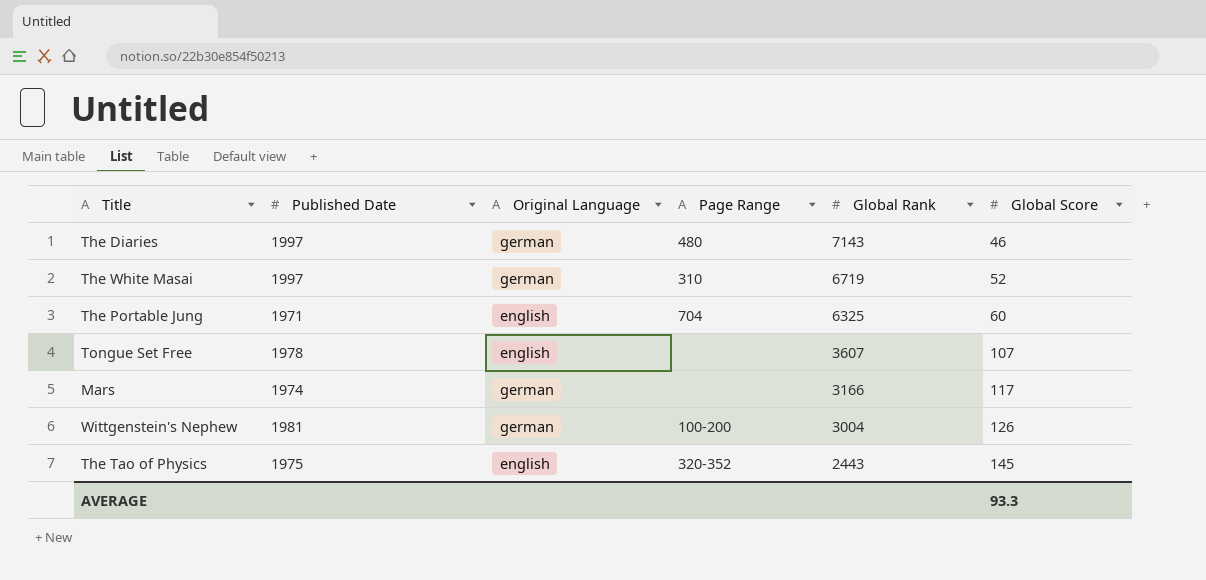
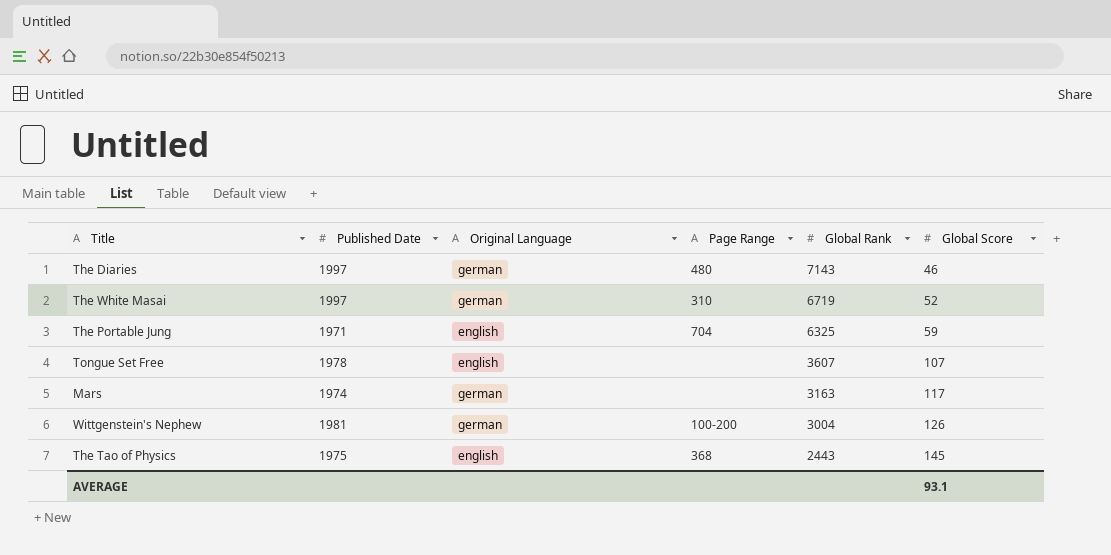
The Portable Jung | Global Score: 60 -> 59
Mars | Global Rank: 3166 -> 3163
The Tao of Physics | Page Range: 320-352 -> 368
AVERAGE | Global Score: 93.3 -> 93.1

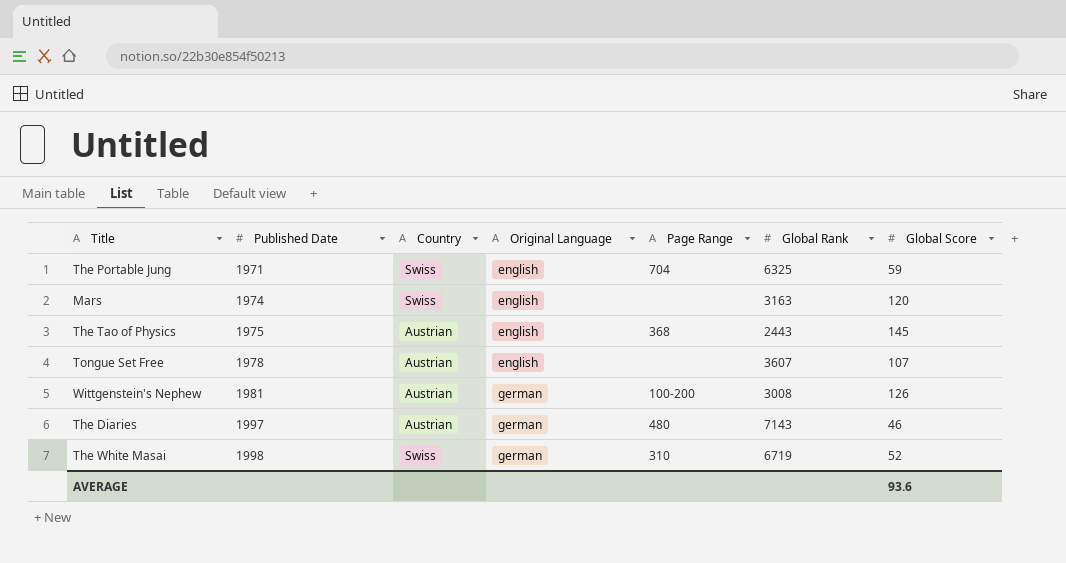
row order: Global Rank descending -> Published Date ascending
column Country | position: none -> 3
Mars | Original Language: german -> english
Mars | Global Score: 117 -> 120
Wittgenstein's Nephew | Global Rank: 3004 -> 3008
The White Masai | Published Date: 1997 -> 1998
AVERAGE | Global Score: 93.1 -> 93.6

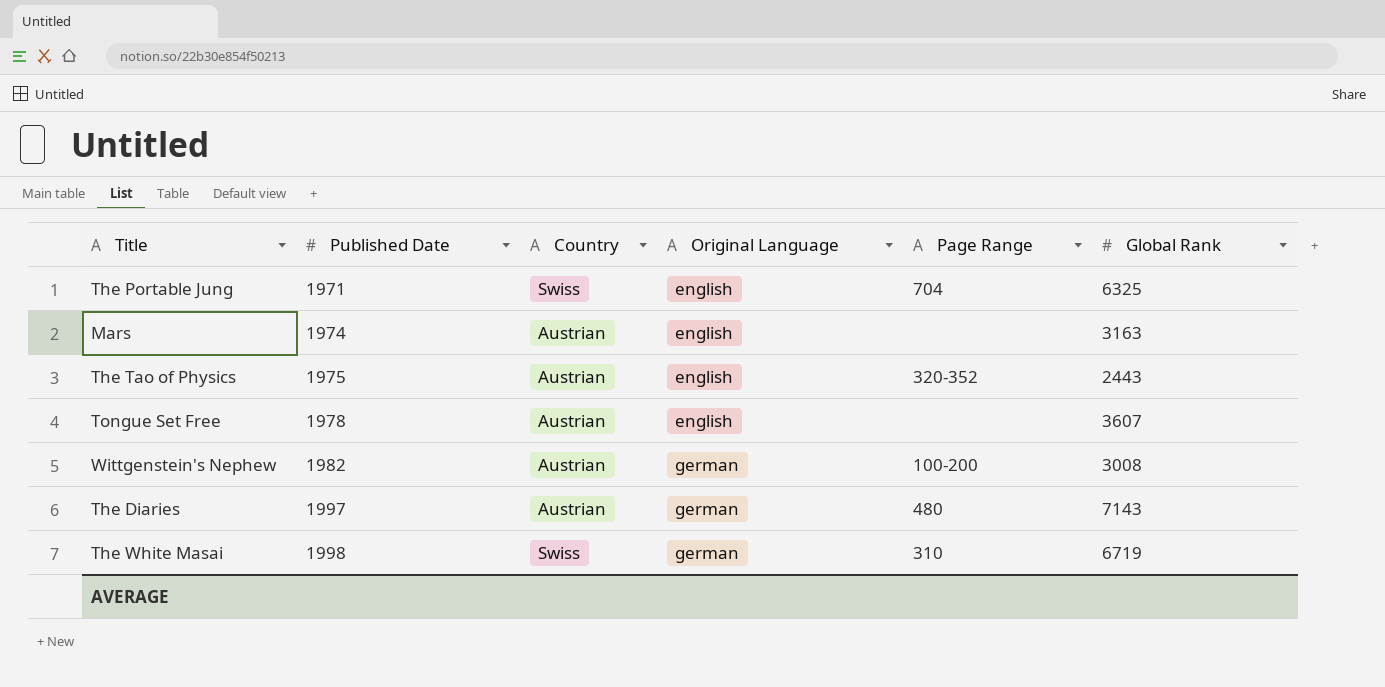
column Global Score | position: 7 -> none
Mars | Country: Swiss -> Austrian
The Tao of Physics | Page Range: 368 -> 320-352
Wittgenstein's Nephew | Published Date: 1981 -> 1982

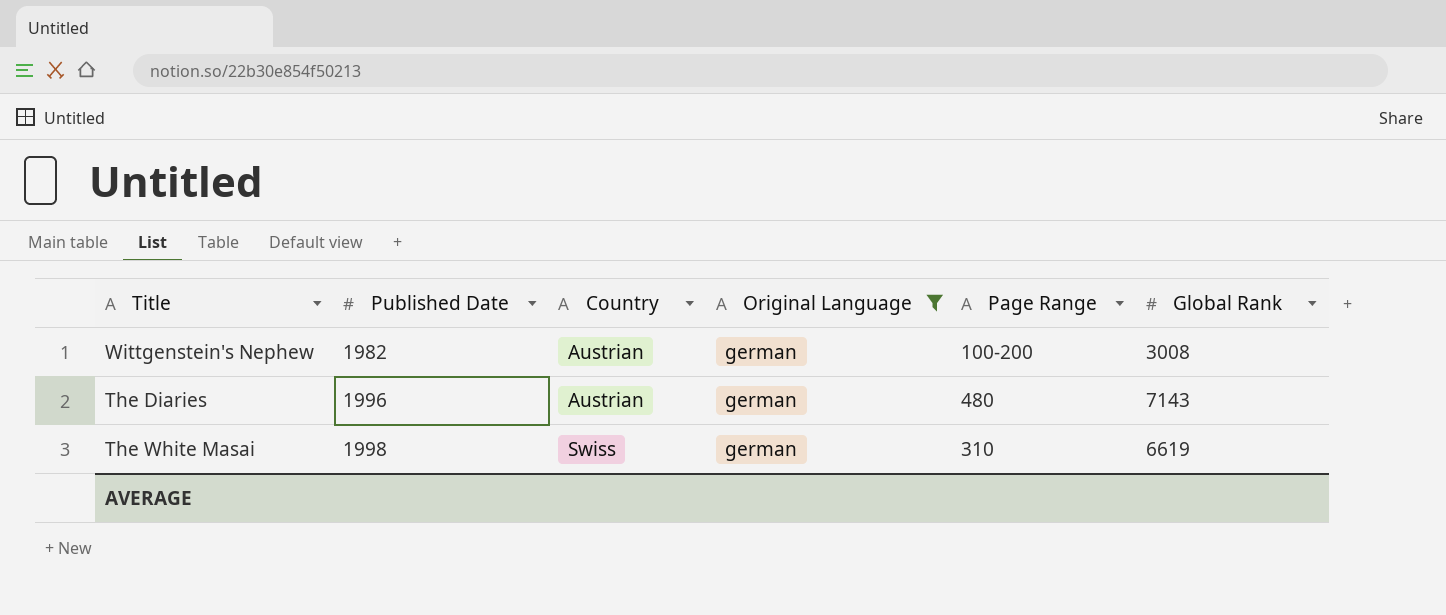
filter: none -> Original Language = german
The Diaries | Published Date: 1997 -> 1996
The White Masai | Global Rank: 6719 -> 6619

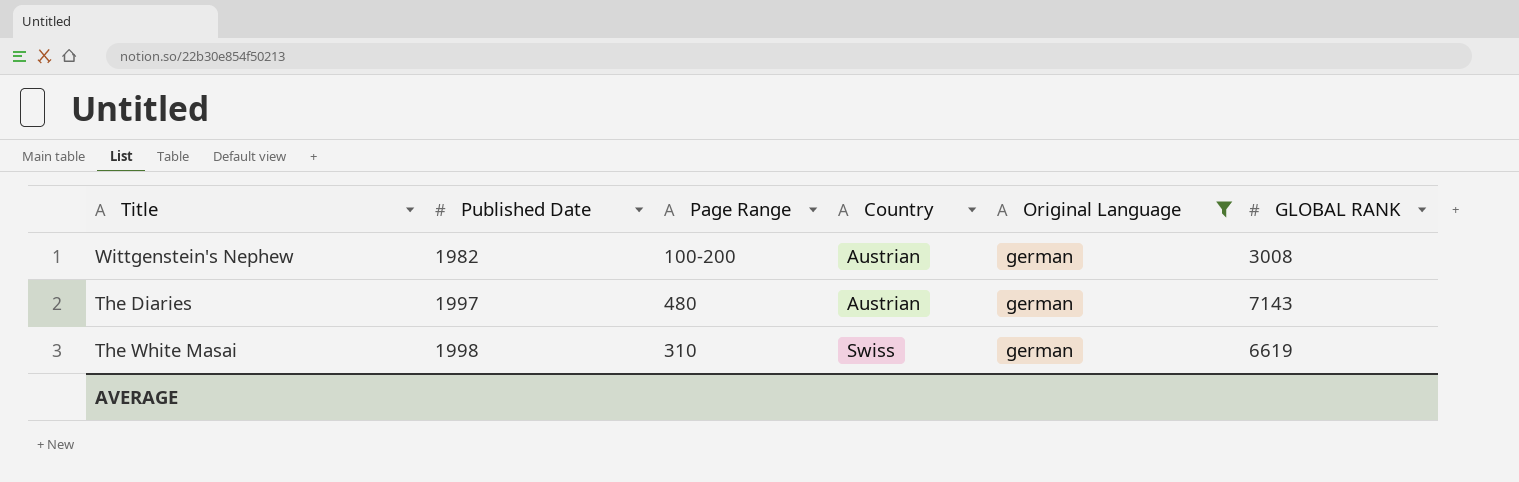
column Page Range | position: 5 -> 3
column name: Global Rank -> GLOBAL RANK
The Diaries | Published Date: 1996 -> 1997

